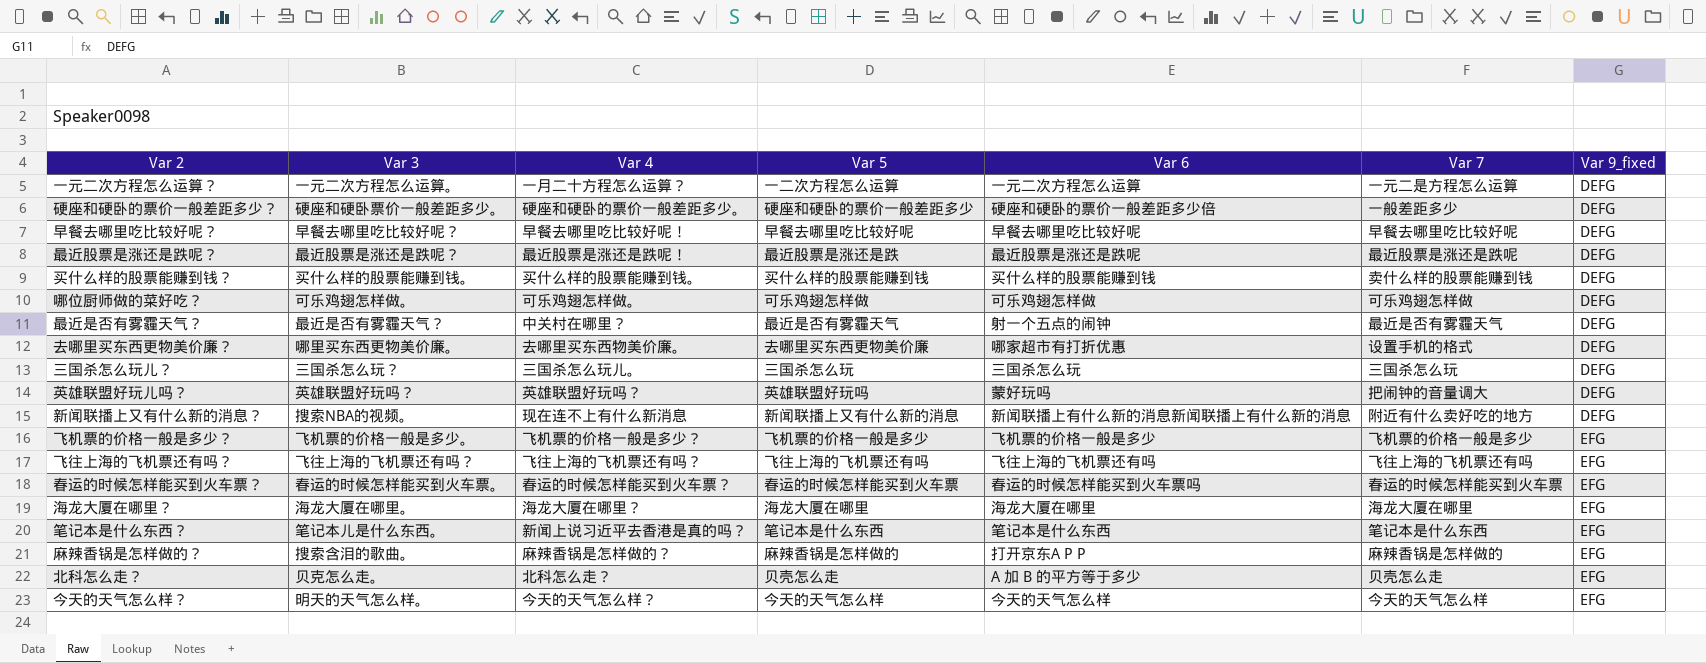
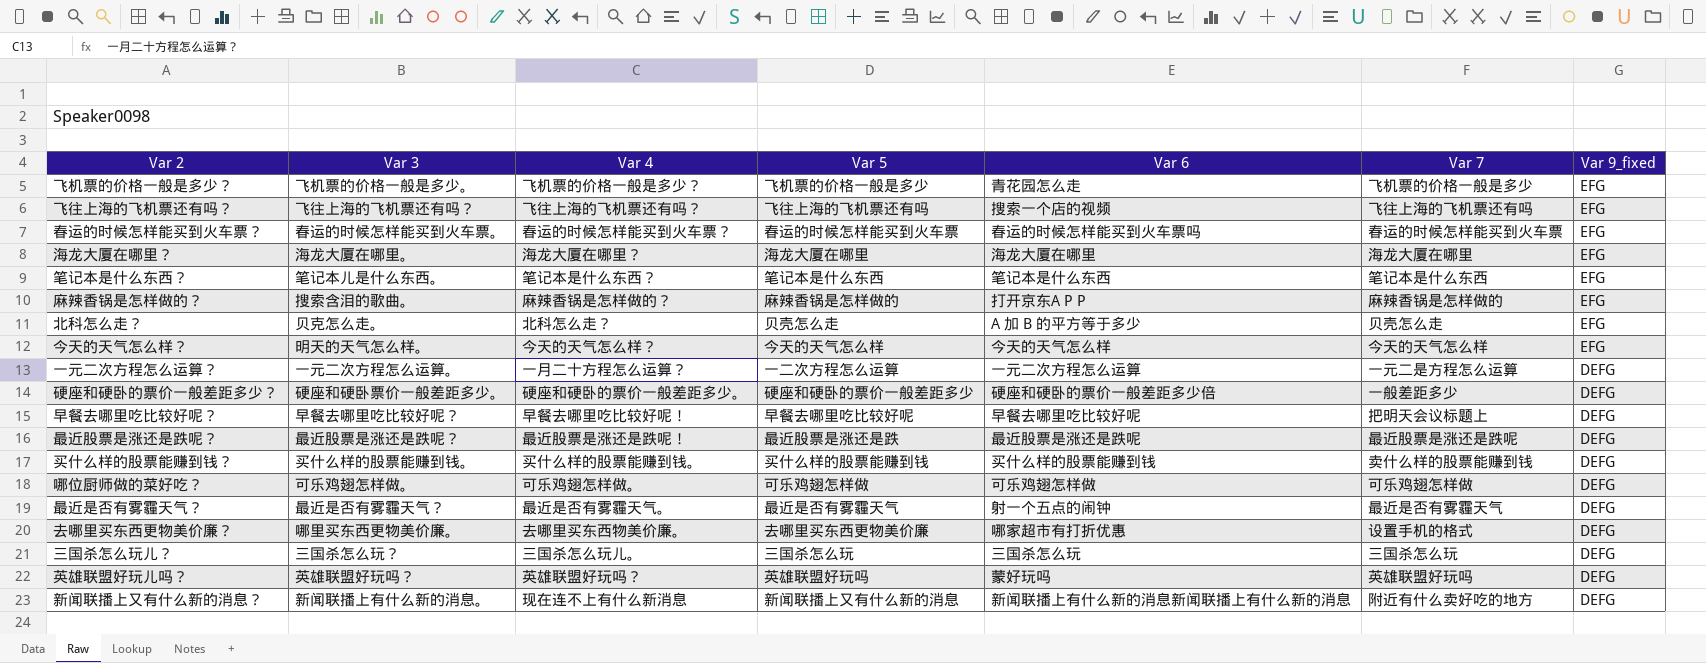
row order: Var 9_fixed ascending -> Var 9_fixed descending
飞机票的价格一般是多少？ | Var 6: 飞机票的价格一般是多少 -> 青花园怎么走
飞往上海的飞机票还有吗？ | Var 6: 飞往上海的飞机票还有吗 -> 搜索一个店的视频
笔记本是什么东西？ | Var 4: 新闻上说习近平去香港是真的吗？ -> 笔记本是什么东西？
早餐去哪里吃比较好呢？ | Var 7: 早餐去哪里吃比较好呢 -> 把明天会议标题上
最近是否有雾霾天气？ | Var 4: 中关村在哪里？ -> 最近是否有雾霾天气。
英雄联盟好玩儿吗？ | Var 7: 把闹钟的音量调大 -> 英雄联盟好玩吗
新闻联播上又有什么新的消息？ | Var 3: 搜索NBA的视频。 -> 新闻联播上有什么新的消息。

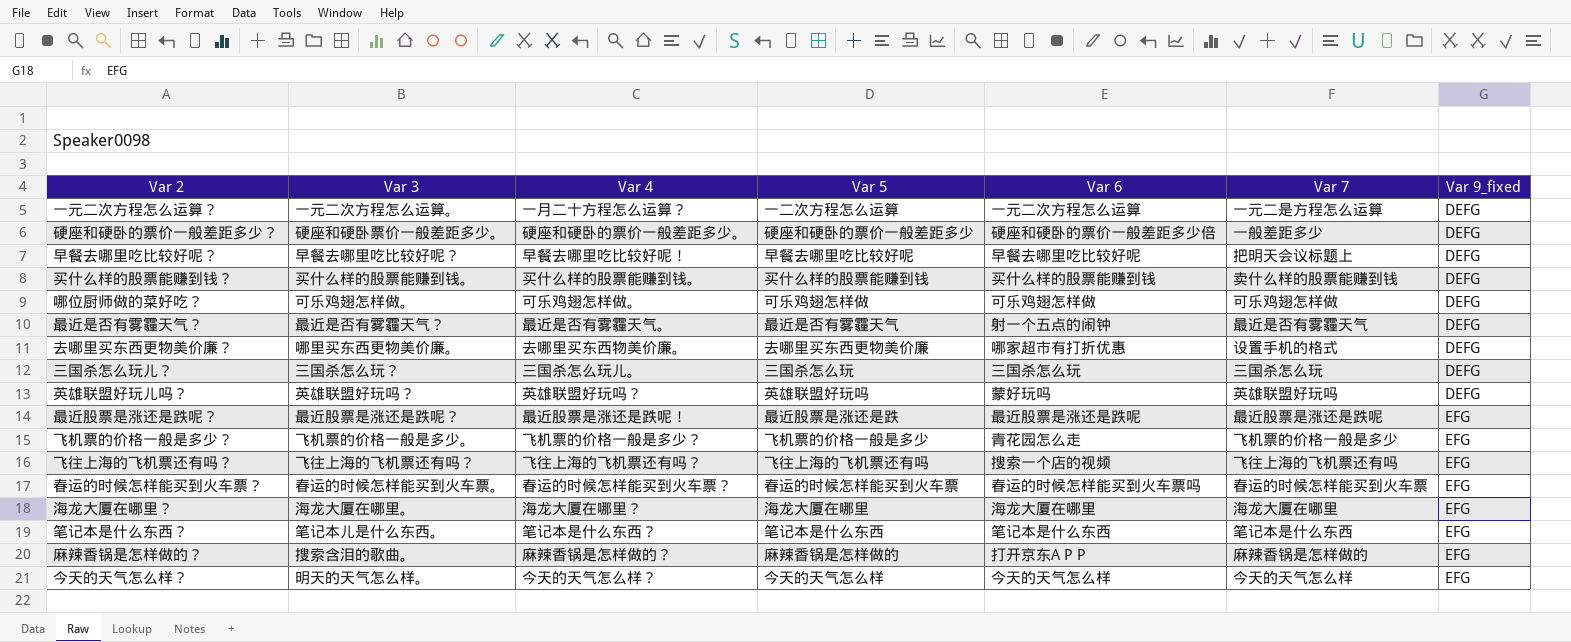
row order: Var 9_fixed descending -> Var 9_fixed ascending
row 北科怎么走？: 贝克怎么走。 | 北科怎么走？ | 贝壳怎么走 | A 加 B 的平方等于多少 | 贝壳怎么走 | EFG -> none
row 新闻联播上又有什么新的消息？: 新闻联播上有什么新的消息。 | 现在连不上有什么新消息 | 新闻联播上又有什么新的消息 | 新闻联播上有什么新的消息新闻联播上有什么新的消息 | 附近有什么卖好吃的地方 | DEFG -> none
最近股票是涨还是跌呢？ | Var 9_fixed: DEFG -> EFG

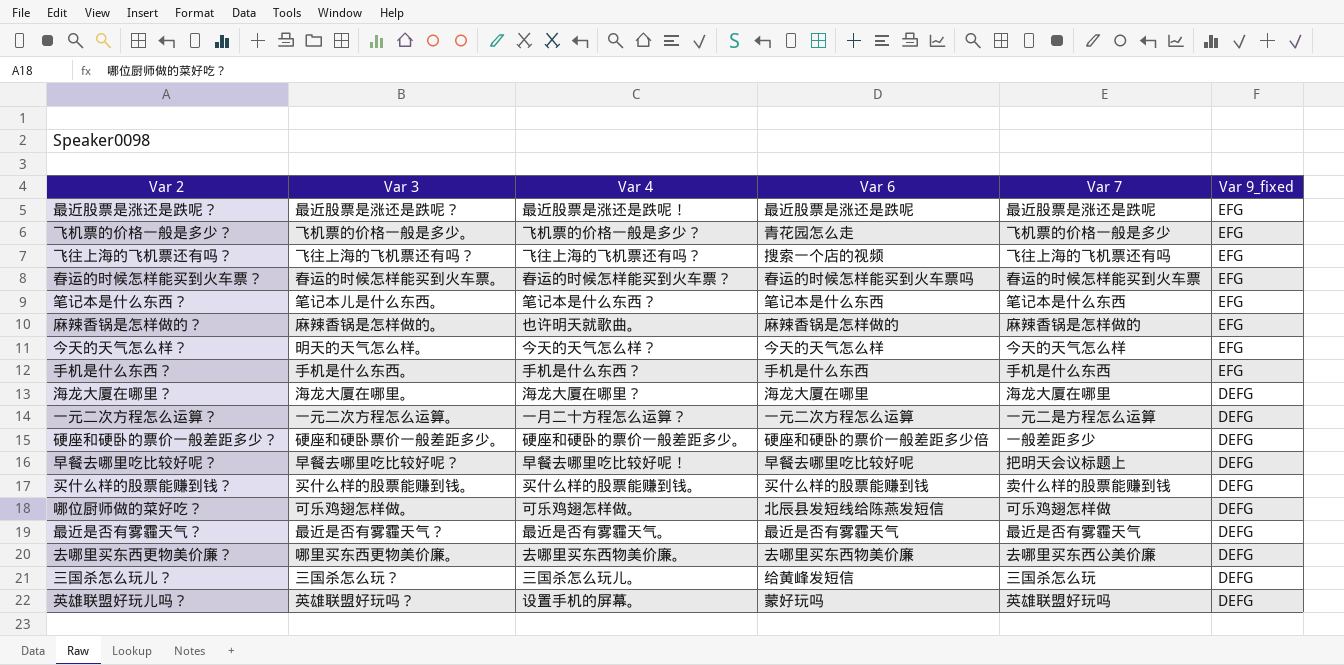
row order: Var 9_fixed ascending -> Var 9_fixed descending
column Var 5 | position: 4 -> none
麻辣香锅是怎样做的？ | Var 3: 搜索含泪的歌曲。 -> 麻辣香锅是怎样做的。
麻辣香锅是怎样做的？ | Var 4: 麻辣香锅是怎样做的？ -> 也许明天就歌曲。
麻辣香锅是怎样做的？ | Var 6: 打开京东A P P -> 麻辣香锅是怎样做的
row 手机是什么东西？: none -> 手机是什么东西。 | 手机是什么东西？ | 手机是什么东西 | 手机是什么东西 | EFG
海龙大厦在哪里？ | Var 9_fixed: EFG -> DEFG
哪位厨师做的菜好吃？ | Var 6: 可乐鸡翅怎样做 -> 北辰县发短线给陈燕发短信
最近是否有雾霾天气？ | Var 6: 射一个五点的闹钟 -> 最近是否有雾霾天气
去哪里买东西更物美价廉？ | Var 6: 哪家超市有打折优惠 -> 去哪里买东西物美价廉
去哪里买东西更物美价廉？ | Var 7: 设置手机的格式 -> 去哪里买东西公美价廉
三国杀怎么玩儿？ | Var 6: 三国杀怎么玩 -> 给黄峰发短信
英雄联盟好玩儿吗？ | Var 4: 英雄联盟好玩吗？ -> 设置手机的屏幕。

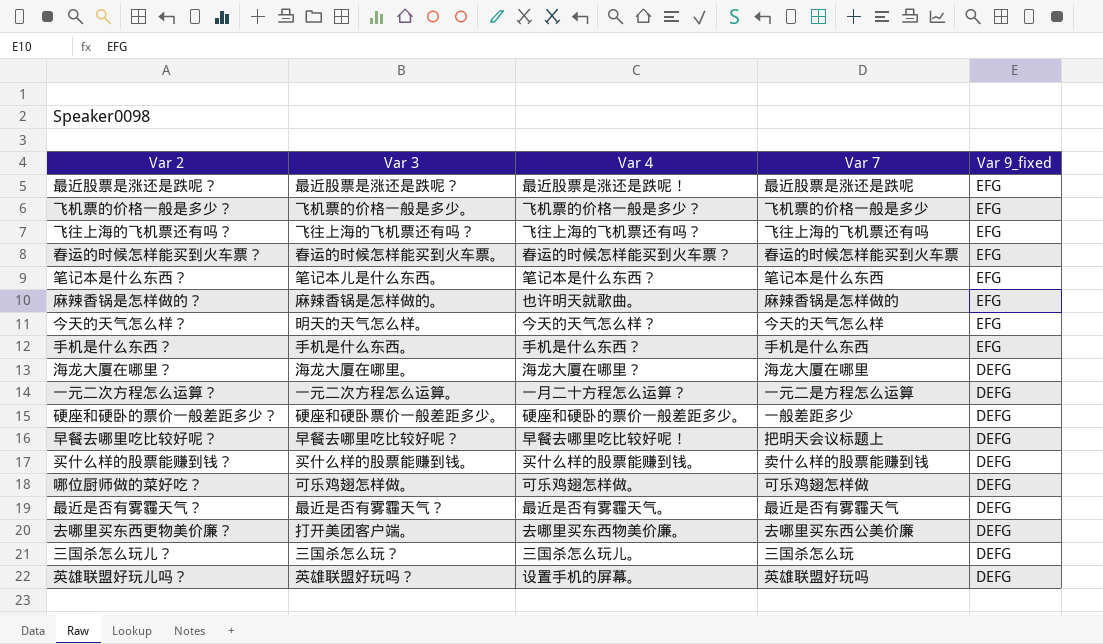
column Var 6 | position: 4 -> none
去哪里买东西更物美价廉？ | Var 3: 哪里买东西更物美价廉。 -> 打开美团客户端。

